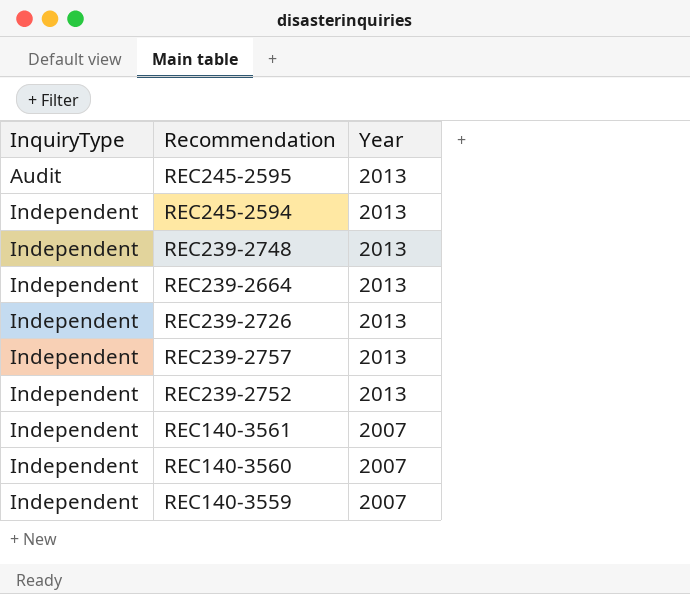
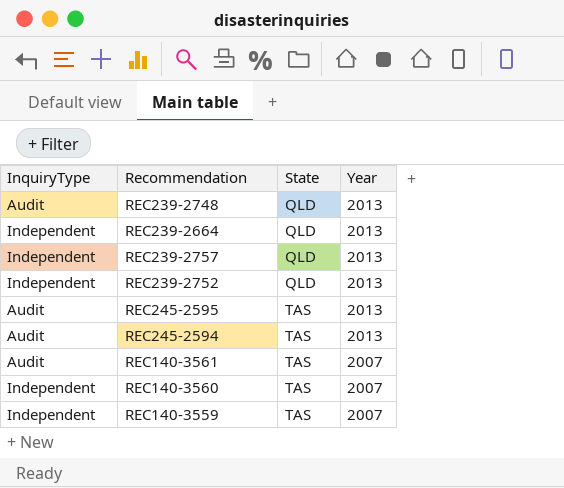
row order: InquiryType ascending -> State ascending
column State | position: none -> 3
row REC239-2726: Independent | 2013 -> none
REC239-2748 | InquiryType: Independent -> Audit
REC245-2594 | InquiryType: Independent -> Audit
REC140-3561 | InquiryType: Independent -> Audit

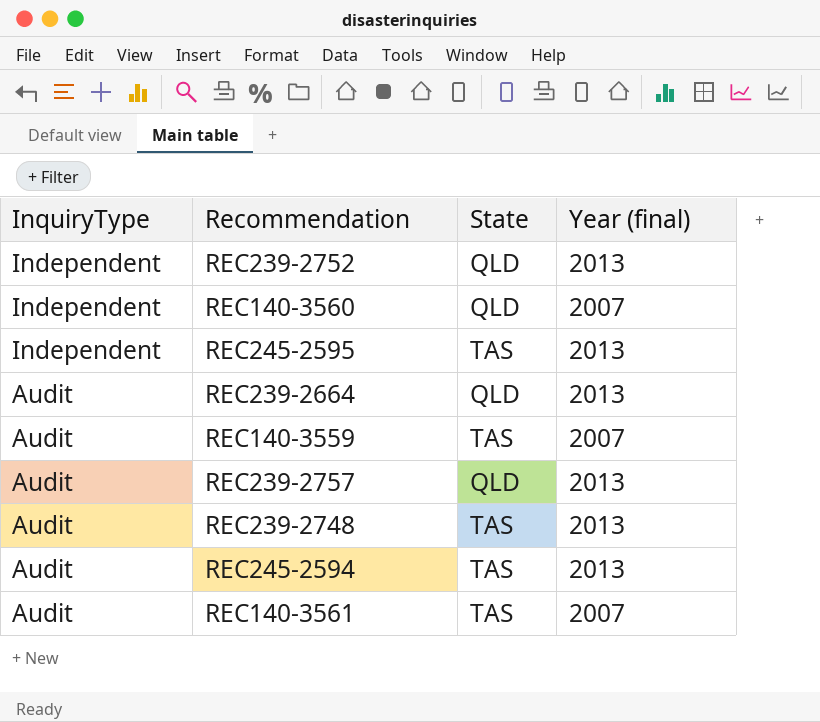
row order: State ascending -> InquiryType descending
column name: Year -> Year (final)
REC140-3560 | State: TAS -> QLD
REC245-2595 | InquiryType: Audit -> Independent
REC239-2664 | InquiryType: Independent -> Audit
REC140-3559 | InquiryType: Independent -> Audit
REC239-2757 | InquiryType: Independent -> Audit
REC239-2748 | State: QLD -> TAS

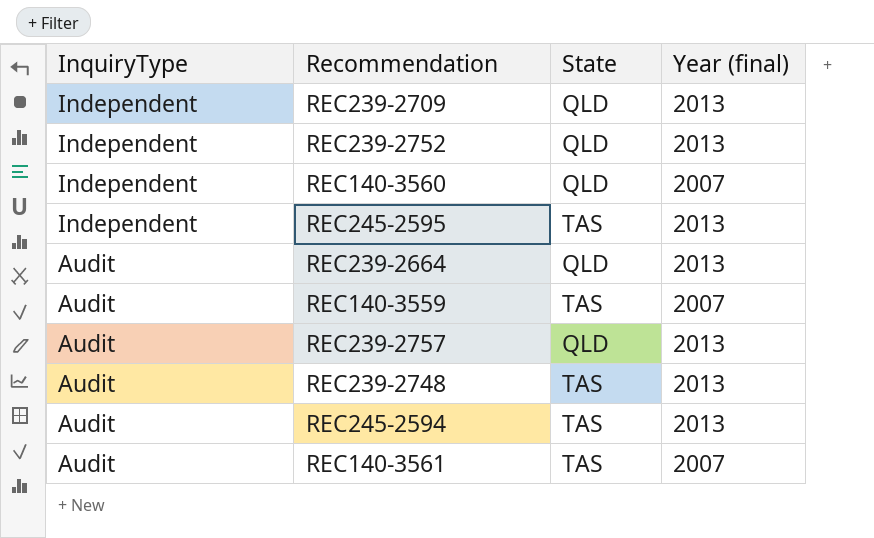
row REC239-2709: none -> Independent | QLD | 2013

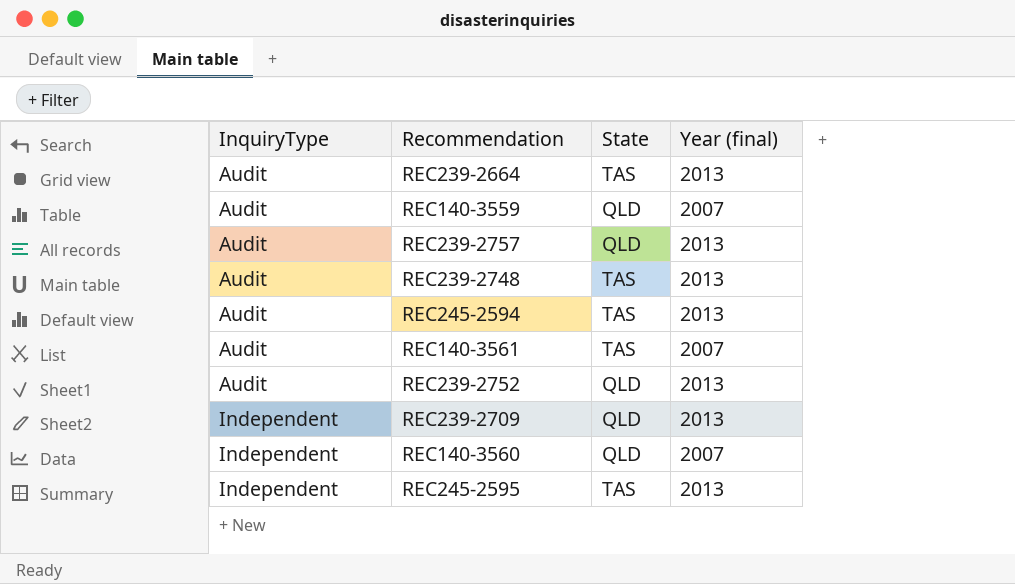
row order: InquiryType descending -> InquiryType ascending
REC239-2664 | State: QLD -> TAS
REC140-3559 | State: TAS -> QLD
REC239-2752 | InquiryType: Independent -> Audit

